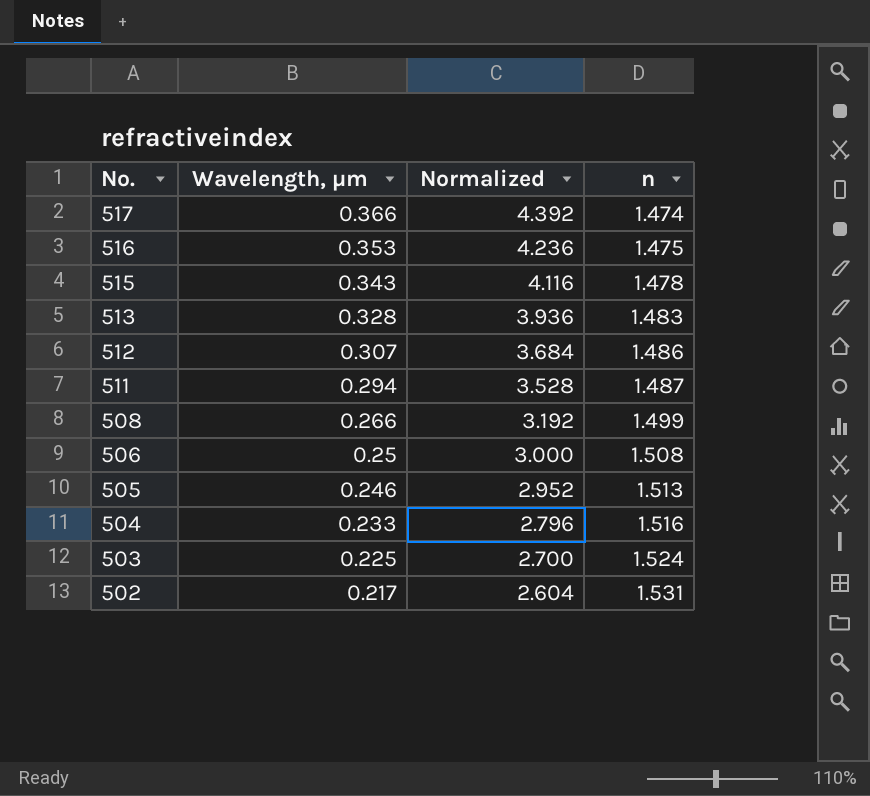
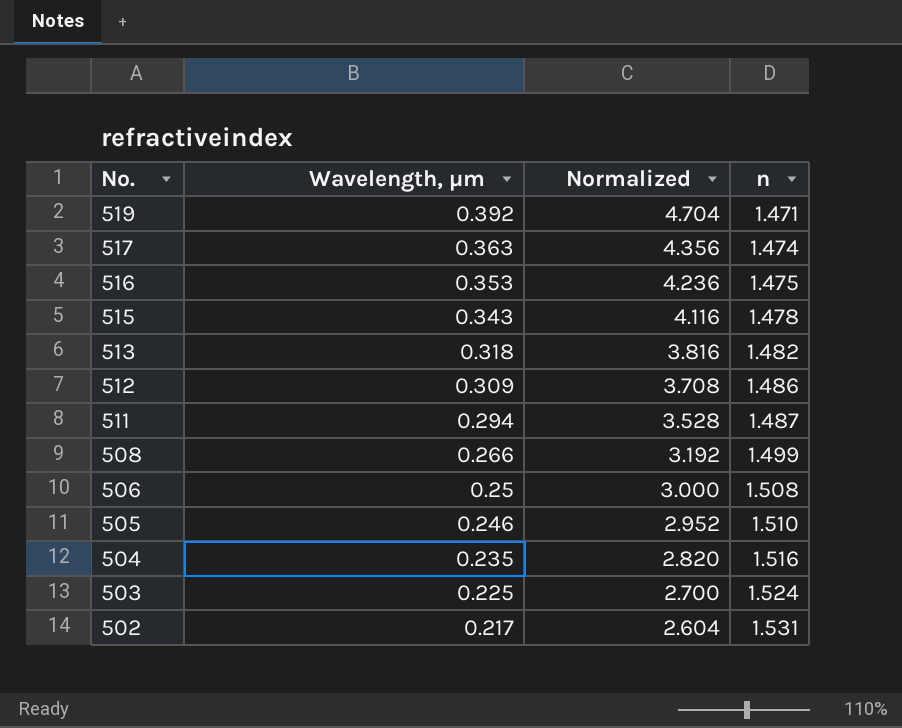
row 519: none -> 0.392 | 4.704 | 1.471
517 | Wavelength, µm: 0.366 -> 0.363
517 | Normalized: 4.392 -> 4.356
513 | Wavelength, µm: 0.328 -> 0.318
513 | Normalized: 3.936 -> 3.816
513 | n: 1.483 -> 1.482
512 | Wavelength, µm: 0.307 -> 0.309
512 | Normalized: 3.684 -> 3.708
505 | n: 1.513 -> 1.510
504 | Wavelength, µm: 0.233 -> 0.235
504 | Normalized: 2.796 -> 2.820

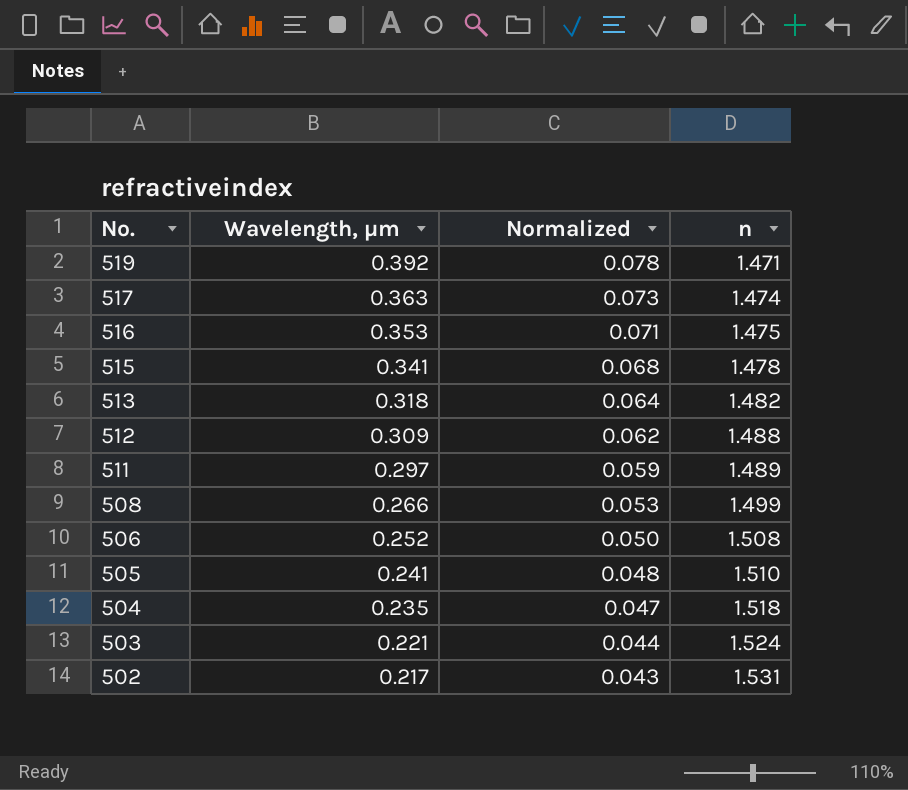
column Normalized | formula: [Wavelength, µm] * 12 -> [Wavelength, µm] * 0.2
515 | Wavelength, µm: 0.343 -> 0.341
512 | n: 1.486 -> 1.488
511 | Wavelength, µm: 0.294 -> 0.297
511 | n: 1.487 -> 1.489
506 | Wavelength, µm: 0.25 -> 0.252
505 | Wavelength, µm: 0.246 -> 0.241
504 | n: 1.516 -> 1.518
503 | Wavelength, µm: 0.225 -> 0.221

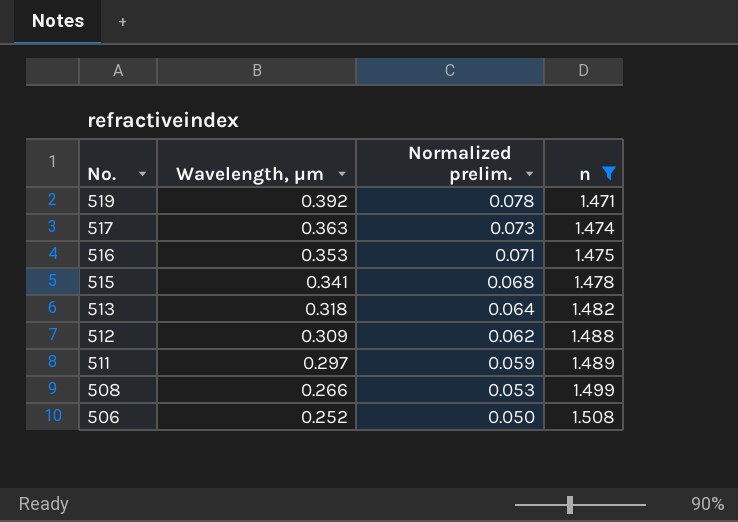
filter: none -> n <= 1.508
column name: Normalized -> Normalized prelim.

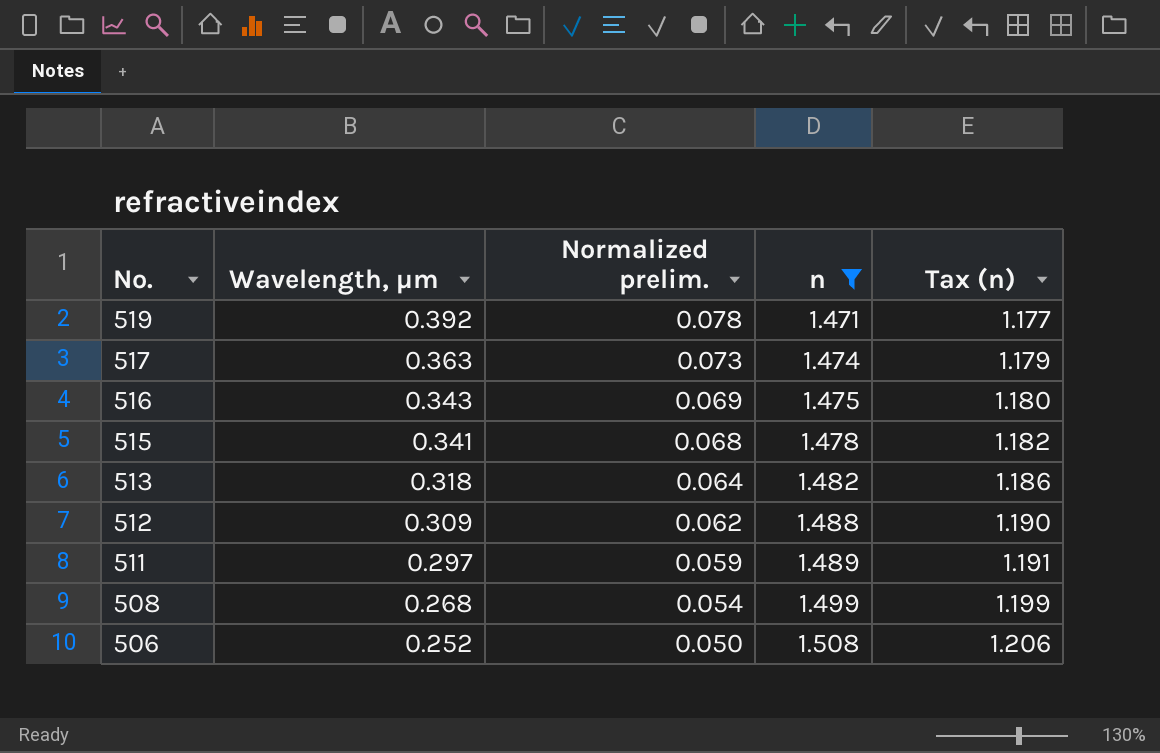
column Tax (n) | formula: none -> [n] * 0.8
516 | Wavelength, µm: 0.353 -> 0.343
516 | Normalized prelim.: 0.071 -> 0.069
508 | Wavelength, µm: 0.266 -> 0.268
508 | Normalized prelim.: 0.053 -> 0.054

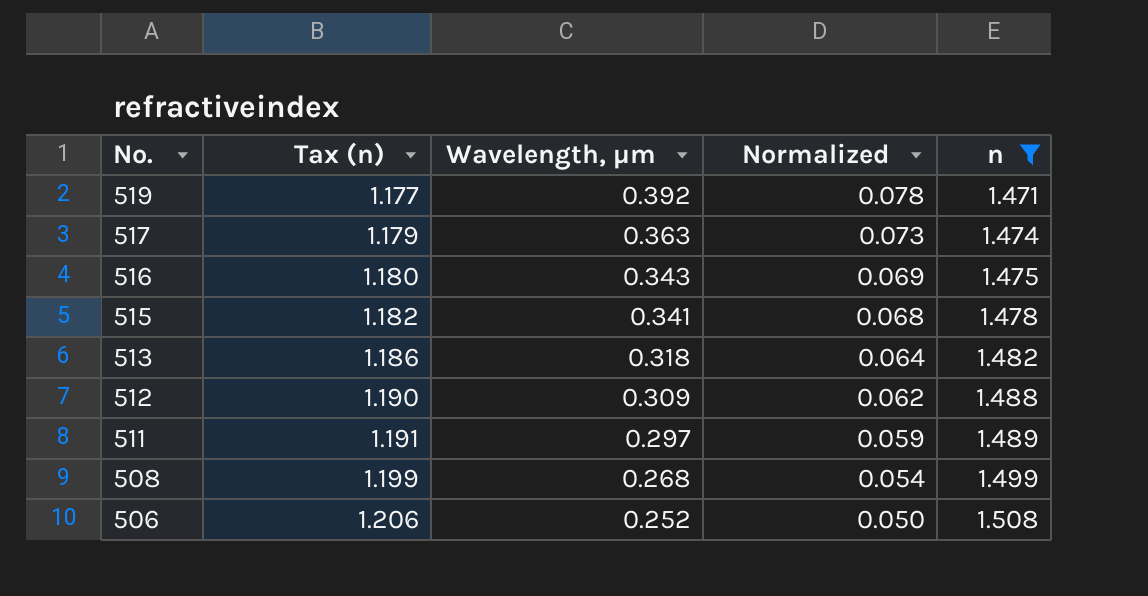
column Tax (n) | position: 5 -> 2
column name: Normalized prelim. -> Normalized

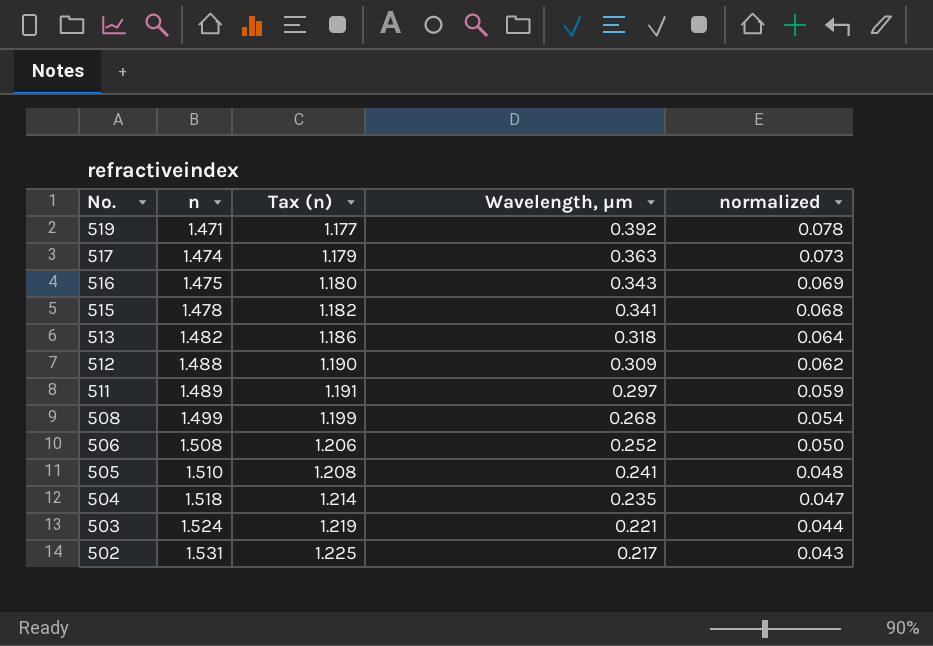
filter: n <= 1.508 -> none
column n | position: 5 -> 2
column name: Normalized -> normalized

